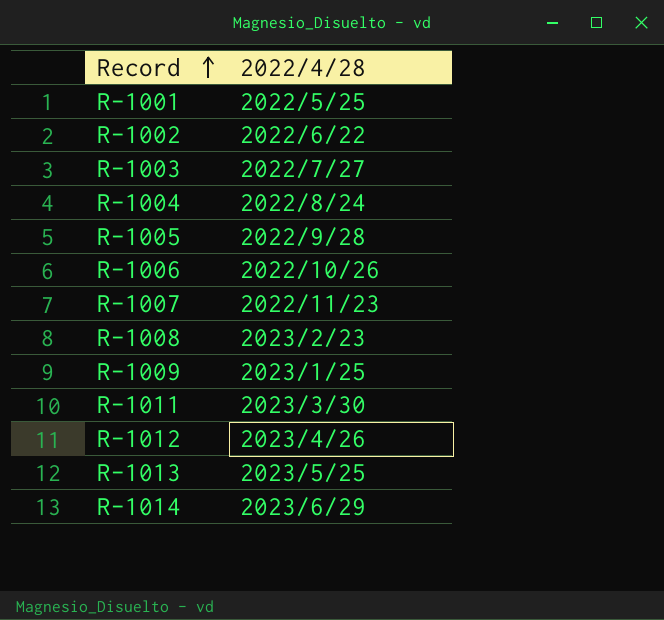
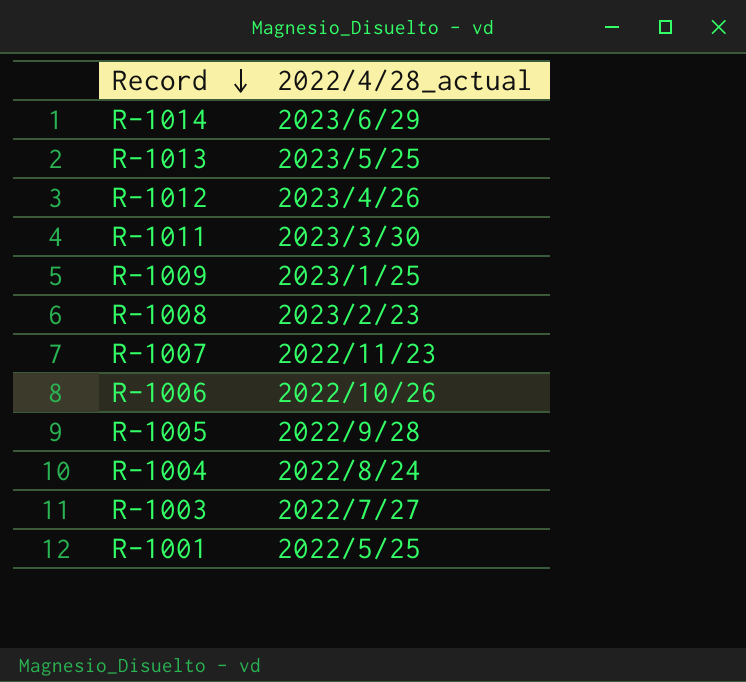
row order: Record ascending -> Record descending
column name: 2022/4/28 -> 2022/4/28_actual
row R-1002: 2022/6/22 -> none

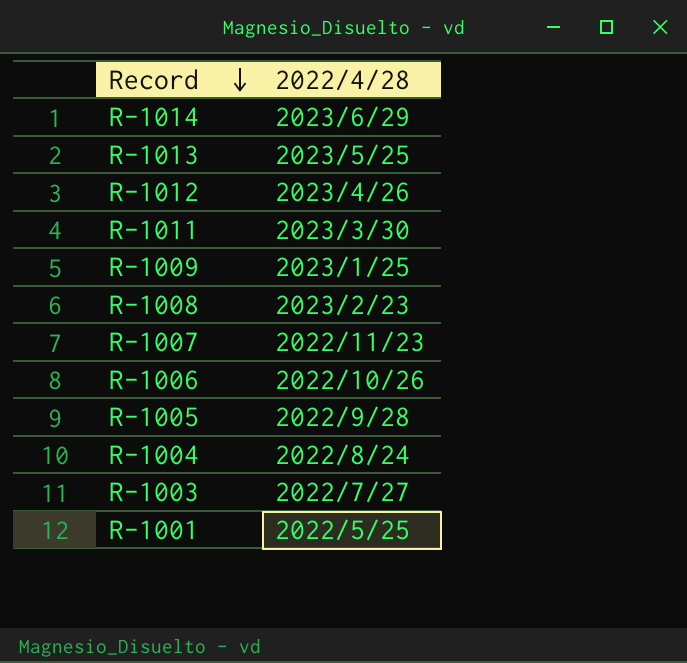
column name: 2022/4/28_actual -> 2022/4/28

